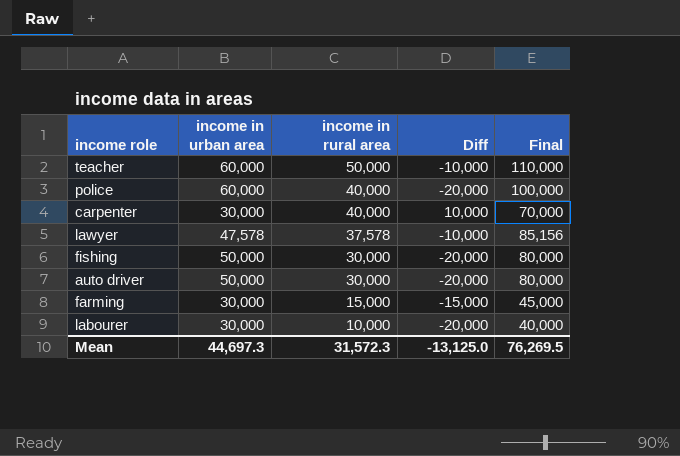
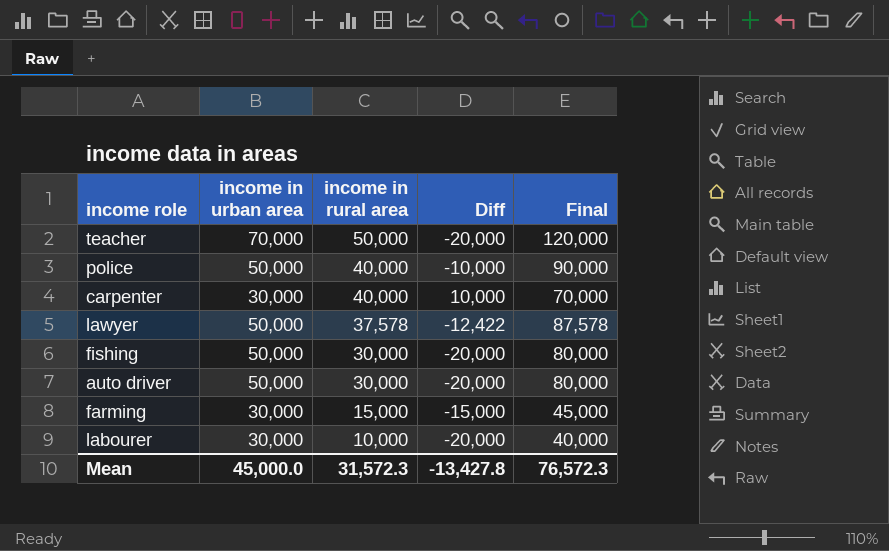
teacher | income in urban area: 60,000 -> 70,000
teacher | Diff: -10,000 -> -20,000
teacher | Final: 110,000 -> 120,000
police | income in urban area: 60,000 -> 50,000
police | Diff: -20,000 -> -10,000
police | Final: 100,000 -> 90,000
lawyer | income in urban area: 47,578 -> 50,000
lawyer | Diff: -10,000 -> -12,422
lawyer | Final: 85,156 -> 87,578
Mean | income in urban area: 44,697.3 -> 45,000.0
Mean | Diff: -13,125.0 -> -13,427.8
Mean | Final: 76,269.5 -> 76,572.3

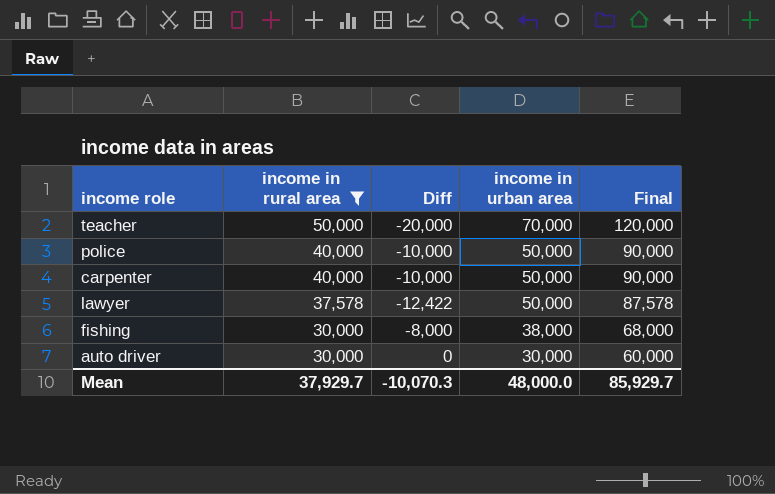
filter: none -> income in rural area >= 30,000
column income in urban area | position: 2 -> 4
carpenter | Diff: 10,000 -> -10,000
carpenter | income in urban area: 30,000 -> 50,000
carpenter | Final: 70,000 -> 90,000
fishing | Diff: -20,000 -> -8,000
fishing | income in urban area: 50,000 -> 38,000
fishing | Final: 80,000 -> 68,000
auto driver | Diff: -20,000 -> 0
auto driver | income in urban area: 50,000 -> 30,000
auto driver | Final: 80,000 -> 60,000
Mean | income in rural area: 31,572.3 -> 37,929.7
Mean | Diff: -13,427.8 -> -10,070.3
Mean | income in urban area: 45,000.0 -> 48,000.0
Mean | Final: 76,572.3 -> 85,929.7

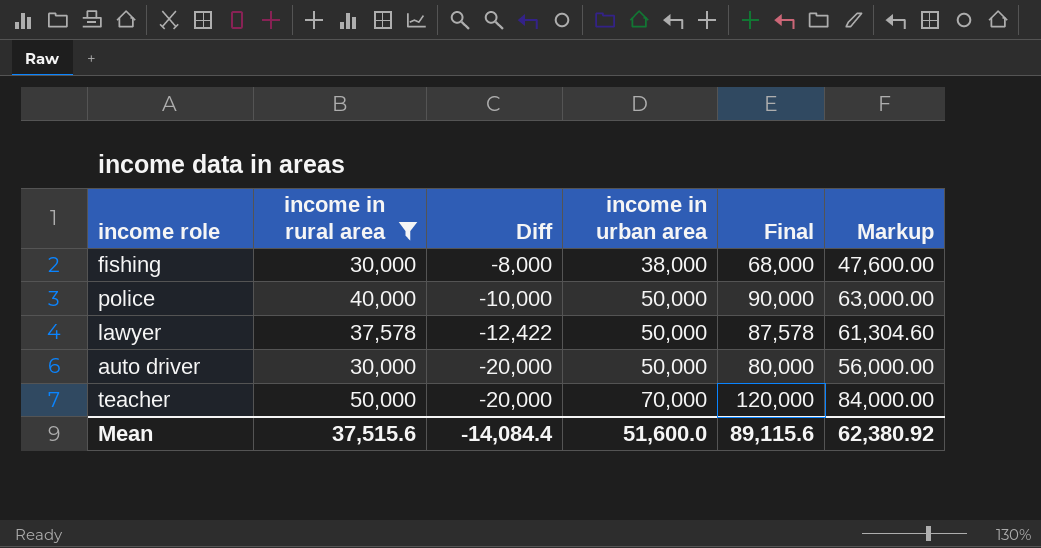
row order: income in rural area descending -> Diff descending
column Markup | formula: none -> [Final] * 0.7
row carpenter: 40,000 | -10,000 | 50,000 | 90,000 -> none
auto driver | Diff: 0 -> -20,000
auto driver | income in urban area: 30,000 -> 50,000
auto driver | Final: 60,000 -> 80,000
Mean | income in rural area: 37,929.7 -> 37,515.6
Mean | Diff: -10,070.3 -> -14,084.4
Mean | income in urban area: 48,000.0 -> 51,600.0
Mean | Final: 85,929.7 -> 89,115.6

